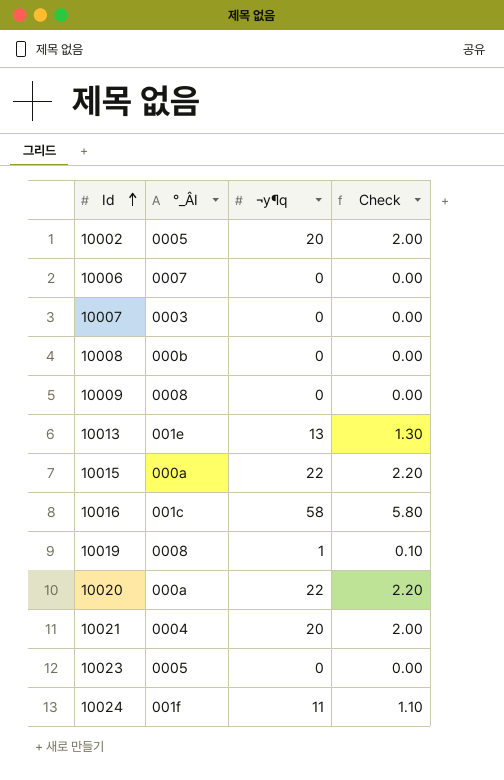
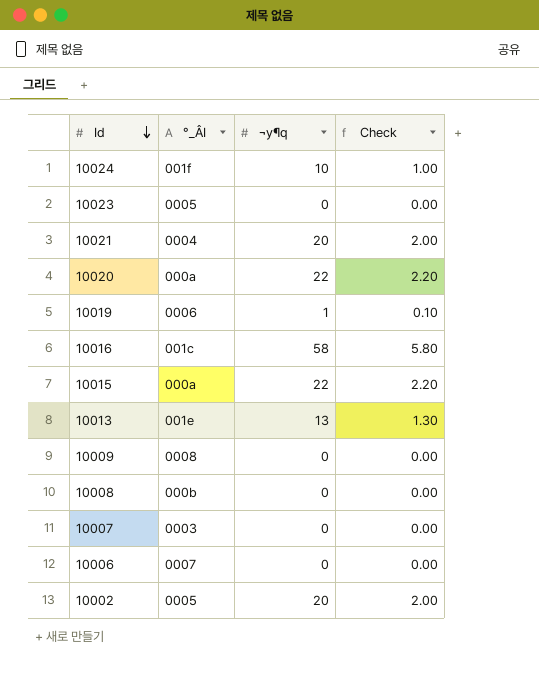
row order: Id ascending -> Id descending
10024 | ¬y¶q: 11 -> 10
10024 | Check: 1.10 -> 1.00
10019 | °_ÂI: 0008 -> 0006

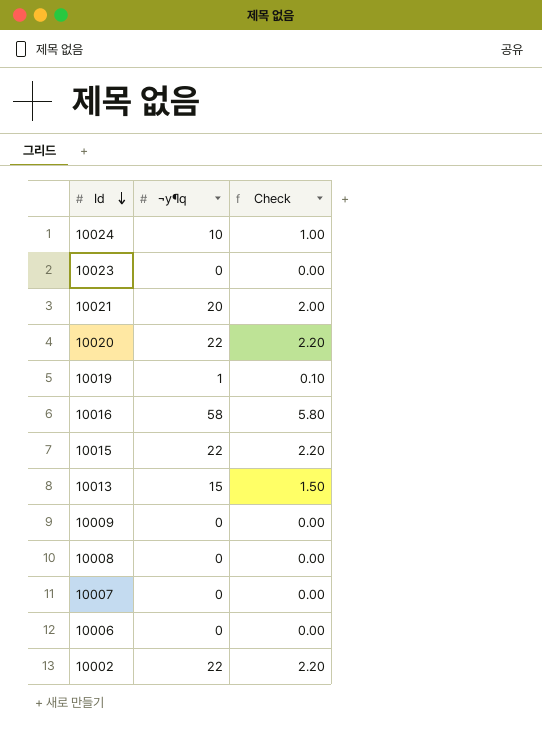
column °_ÂI | position: 2 -> none
10013 | ¬y¶q: 13 -> 15
10013 | Check: 1.30 -> 1.50
10002 | ¬y¶q: 20 -> 22
10002 | Check: 2.00 -> 2.20

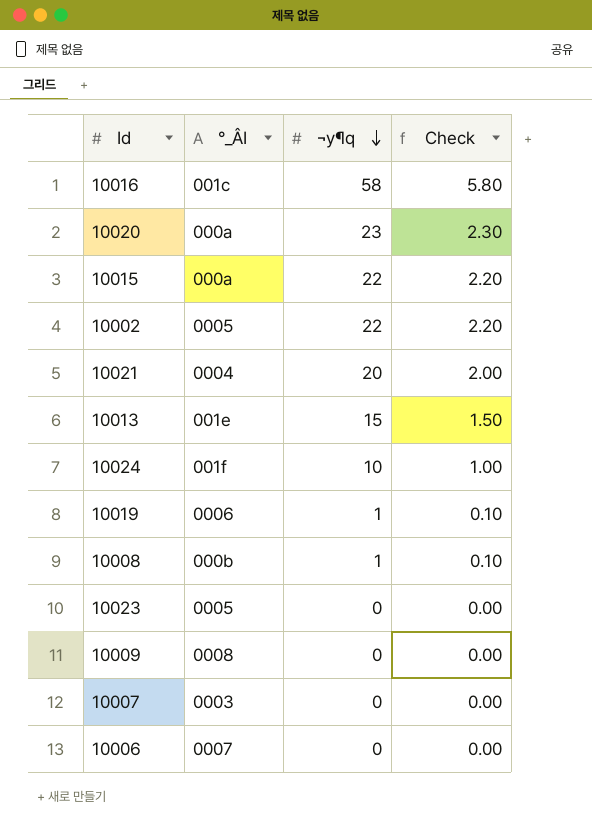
row order: Id descending -> ¬y¶q descending
column °_ÂI | position: none -> 2
10020 | ¬y¶q: 22 -> 23
10020 | Check: 2.20 -> 2.30
10008 | ¬y¶q: 0 -> 1
10008 | Check: 0.00 -> 0.10

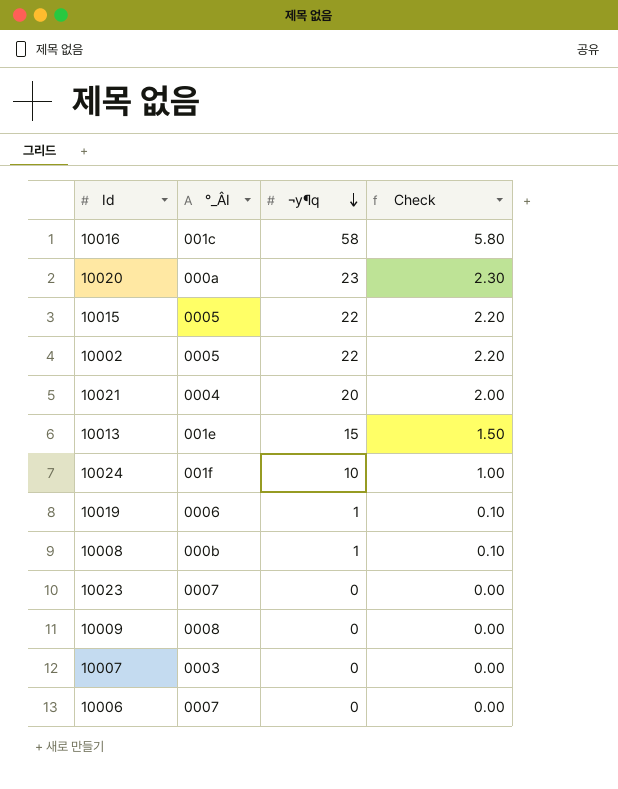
10015 | °_ÂI: 000a -> 0005
10023 | °_ÂI: 0005 -> 0007

